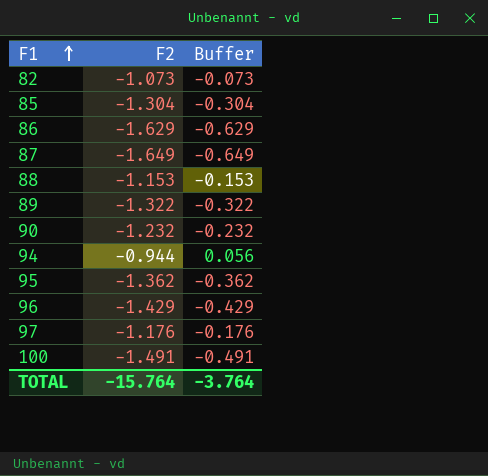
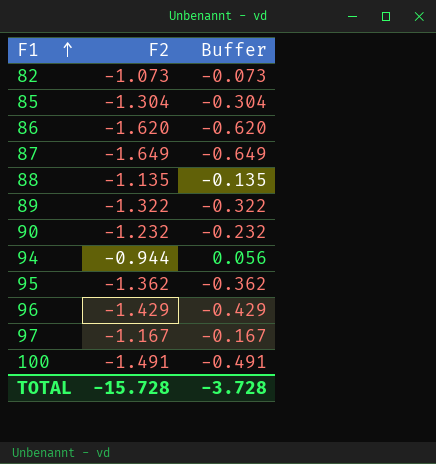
86 | F2: -1.629 -> -1.620
86 | Buffer: -0.629 -> -0.620
88 | F2: -1.153 -> -1.135
88 | Buffer: -0.153 -> -0.135
97 | F2: -1.176 -> -1.167
97 | Buffer: -0.176 -> -0.167
TOTAL | F2: -15.764 -> -15.728
TOTAL | Buffer: -3.764 -> -3.728

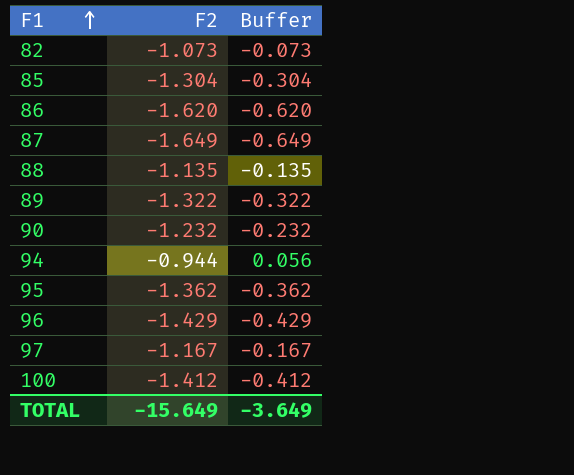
100 | F2: -1.491 -> -1.412
100 | Buffer: -0.491 -> -0.412
TOTAL | F2: -15.728 -> -15.649
TOTAL | Buffer: -3.728 -> -3.649

